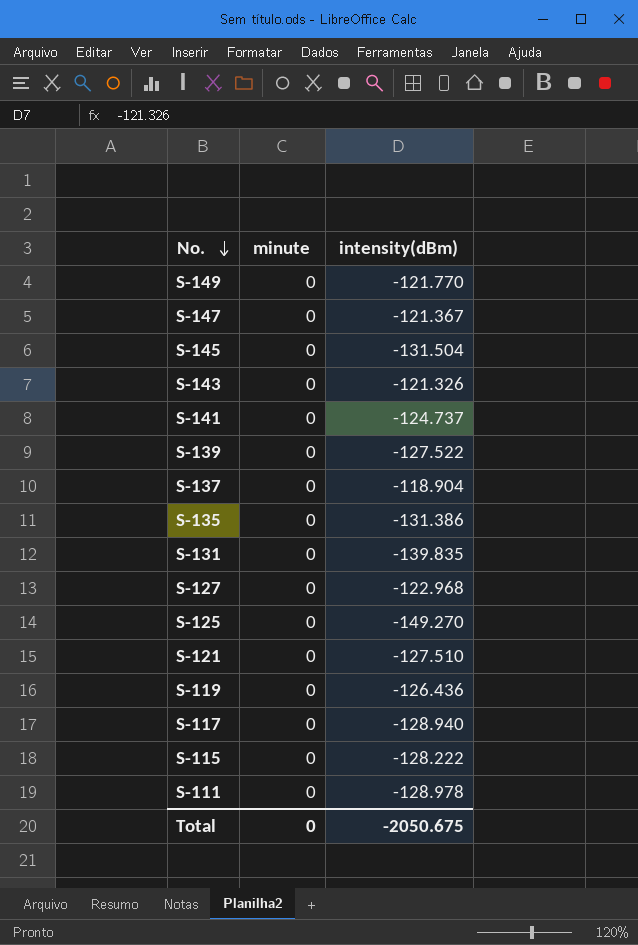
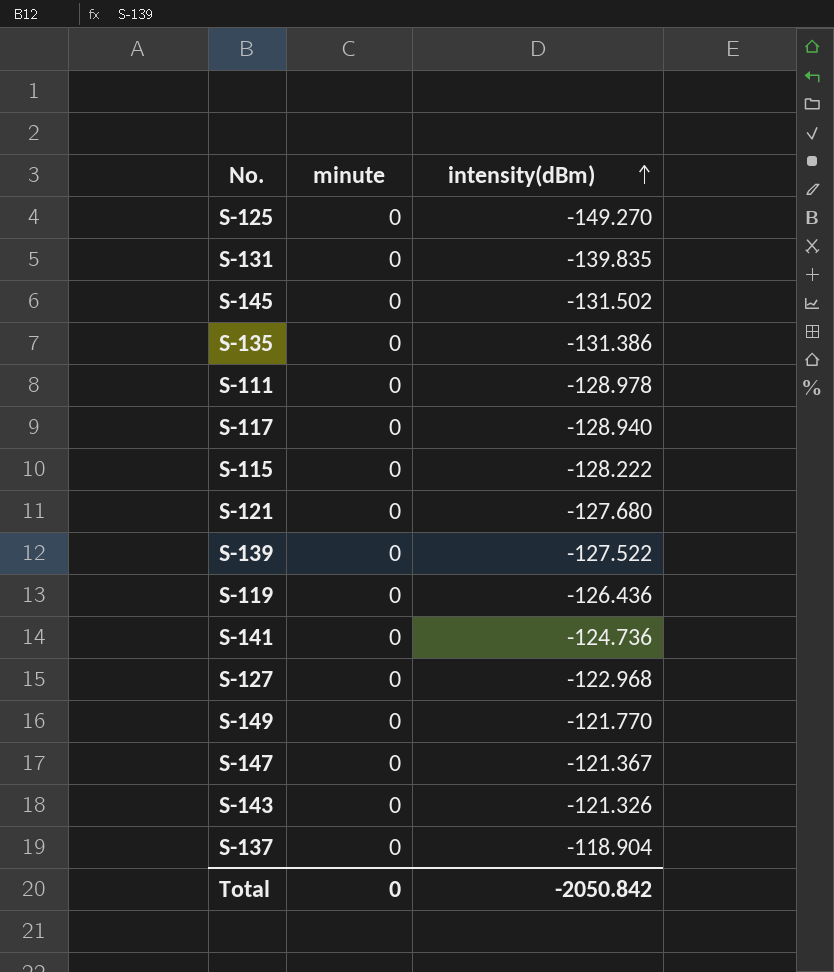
row order: No. descending -> intensity(dBm) ascending
S-145 | intensity(dBm): -131.504 -> -131.502
S-121 | intensity(dBm): -127.510 -> -127.680
S-141 | intensity(dBm): -124.737 -> -124.736
Total | intensity(dBm): -2050.675 -> -2050.842

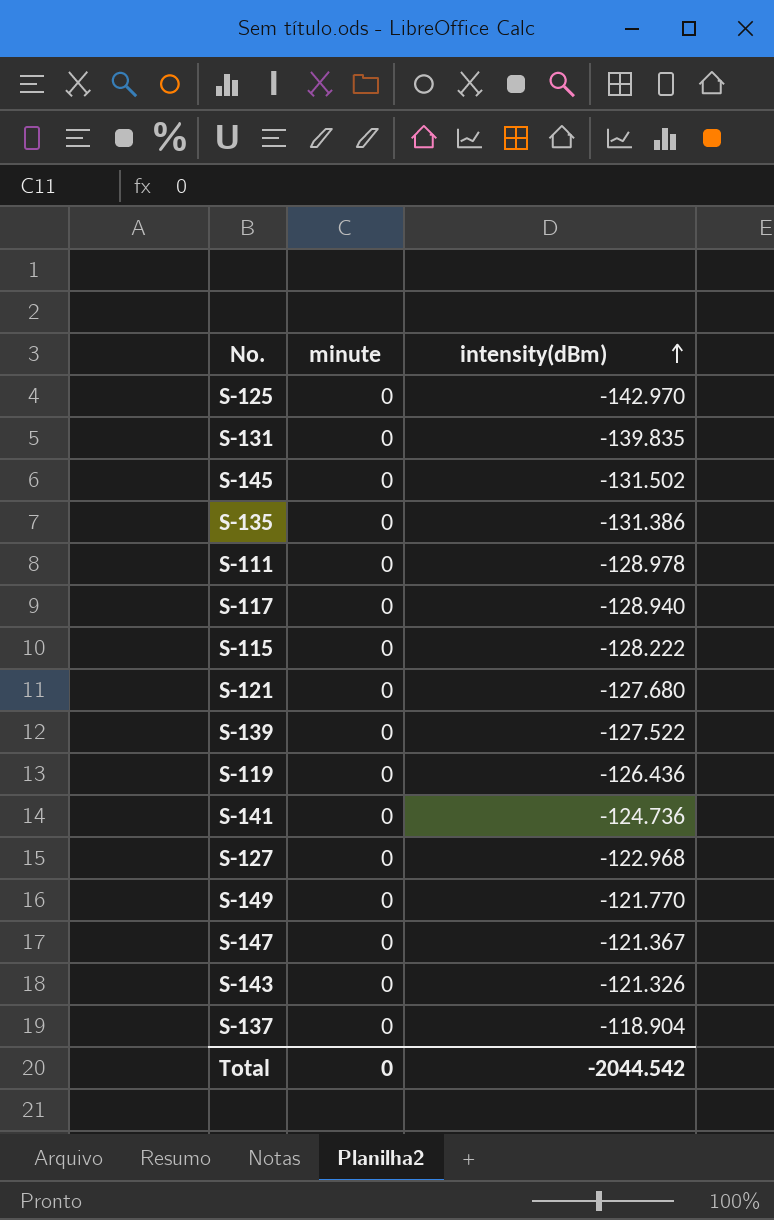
S-125 | intensity(dBm): -149.270 -> -142.970
Total | intensity(dBm): -2050.842 -> -2044.542

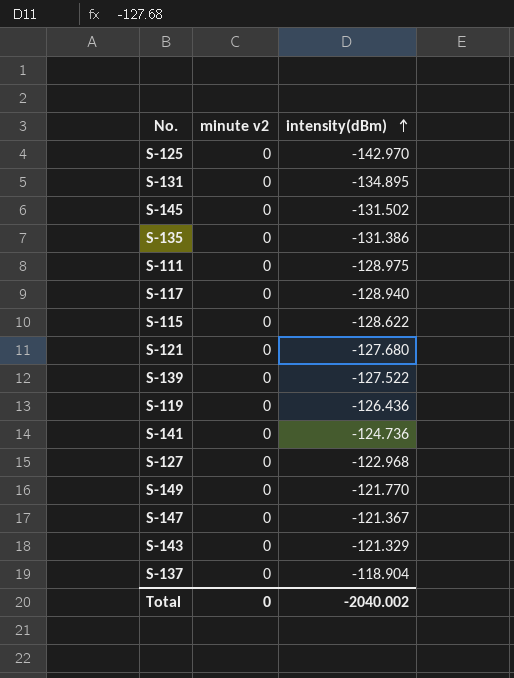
column name: minute -> minute v2
S-131 | intensity(dBm): -139.835 -> -134.895
S-111 | intensity(dBm): -128.978 -> -128.975
S-115 | intensity(dBm): -128.222 -> -128.622
S-143 | intensity(dBm): -121.326 -> -121.329
Total | intensity(dBm): -2044.542 -> -2040.002

